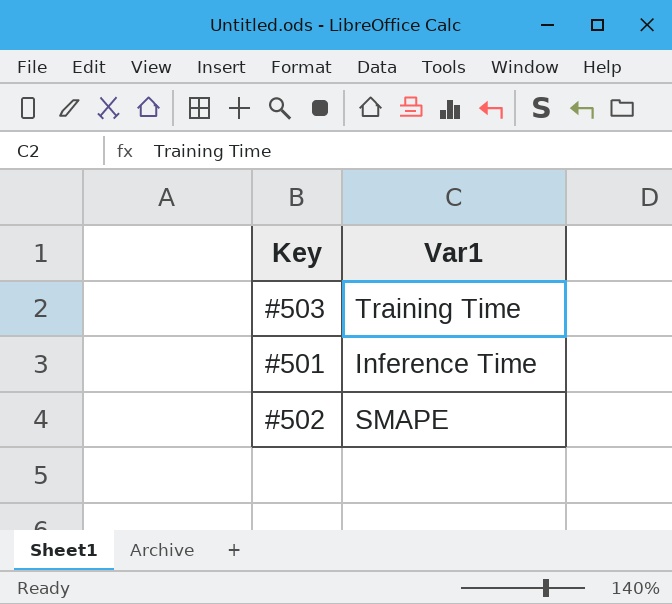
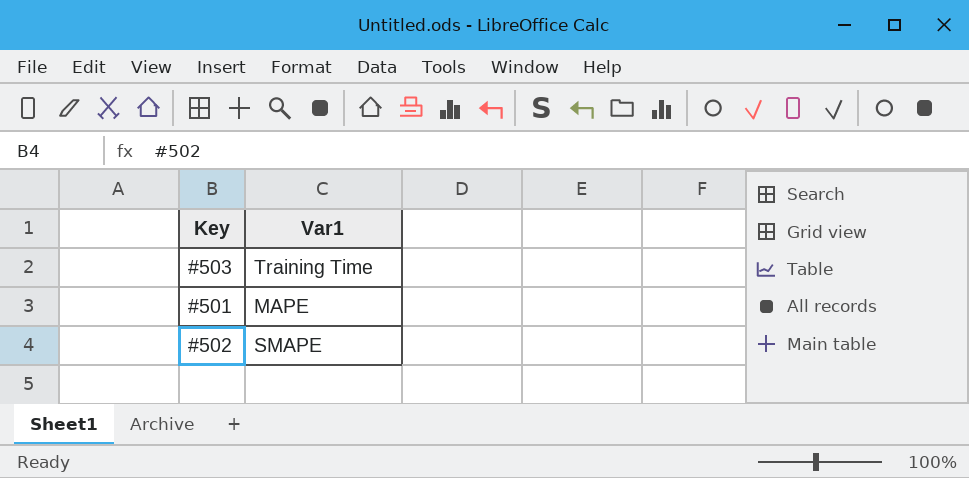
#501 | Var1: Inference Time -> MAPE

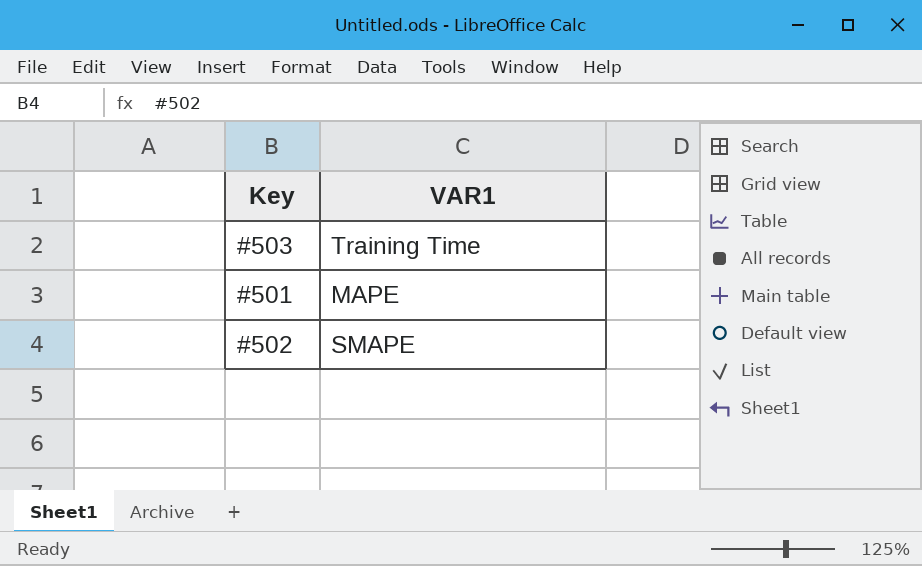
column name: Var1 -> VAR1

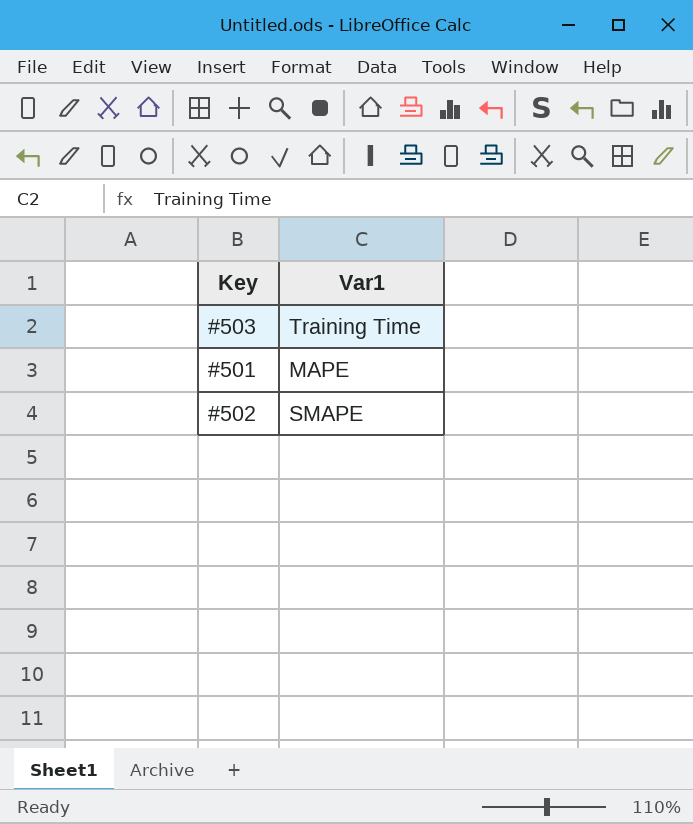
column name: VAR1 -> Var1

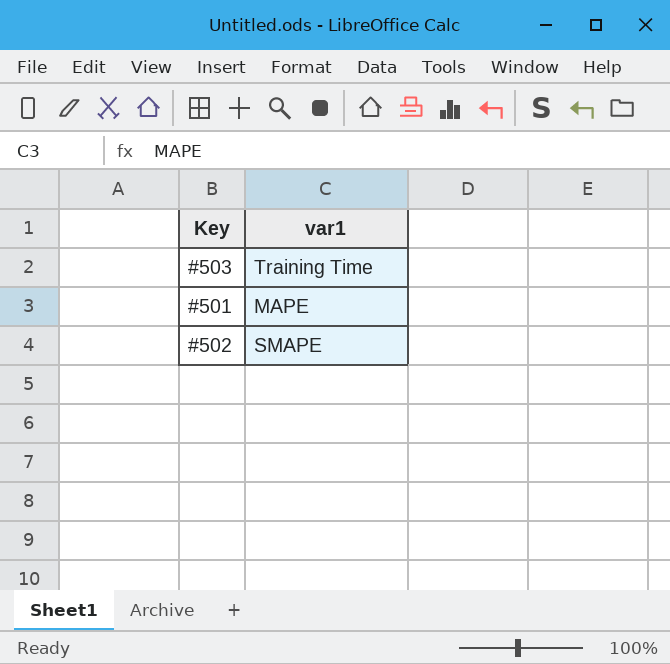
column name: Var1 -> var1

